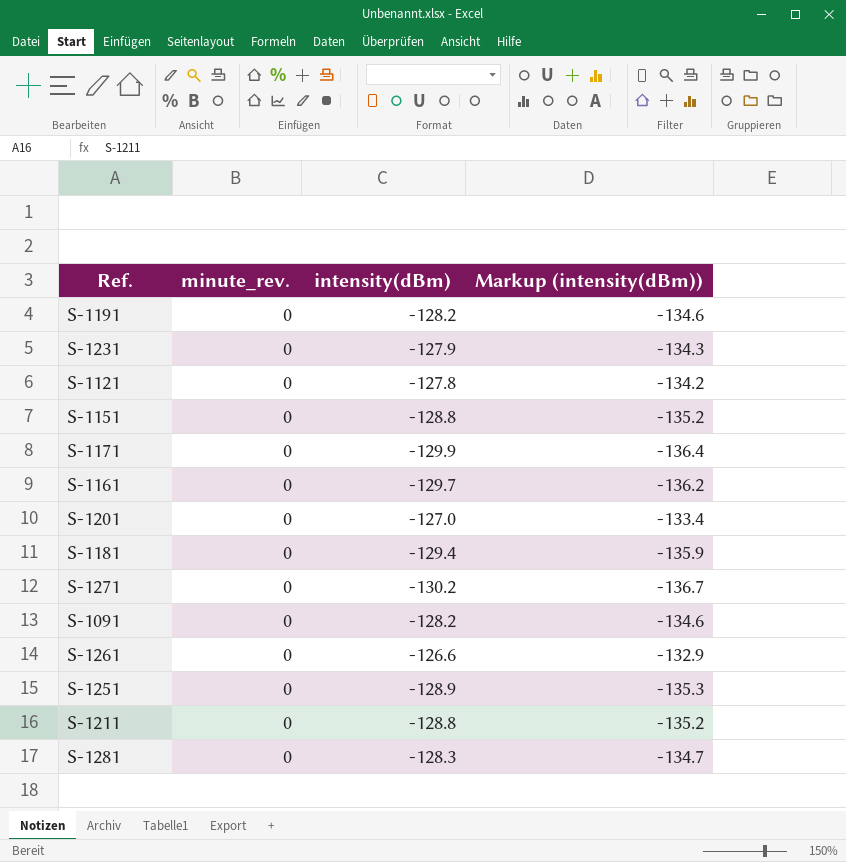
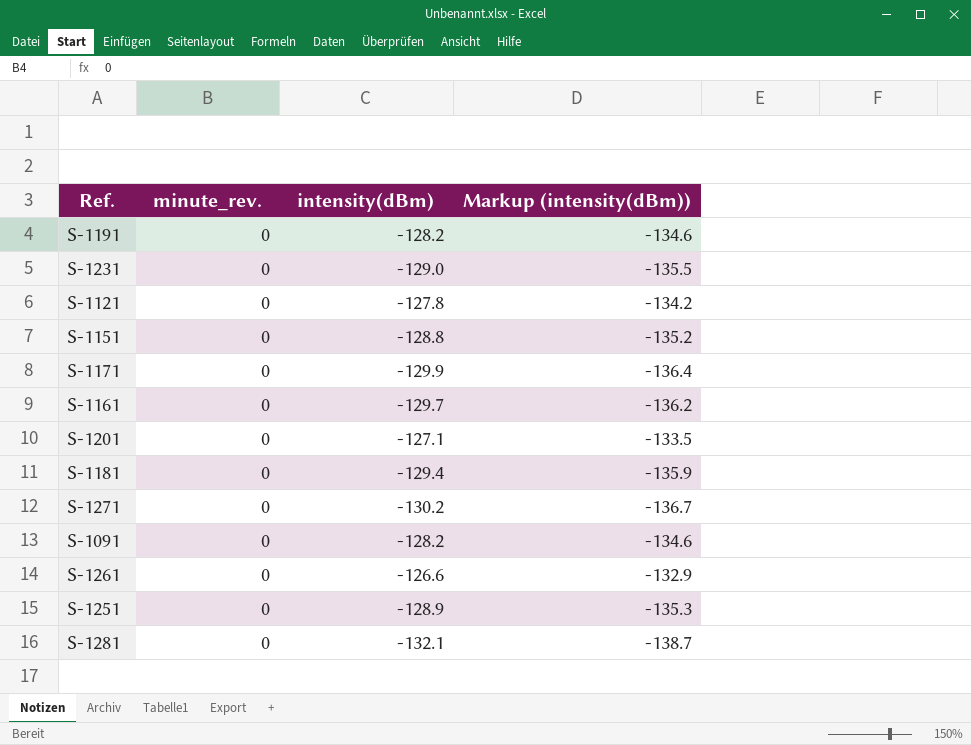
row S-1211: 0 | -128.8 | -135.2 -> none
S-1231 | intensity(dBm): -127.9 -> -129.0
S-1231 | Markup (intensity(dBm)): -134.3 -> -135.5
S-1201 | intensity(dBm): -127.0 -> -127.1
S-1201 | Markup (intensity(dBm)): -133.4 -> -133.5
S-1281 | intensity(dBm): -128.3 -> -132.1
S-1281 | Markup (intensity(dBm)): -134.7 -> -138.7

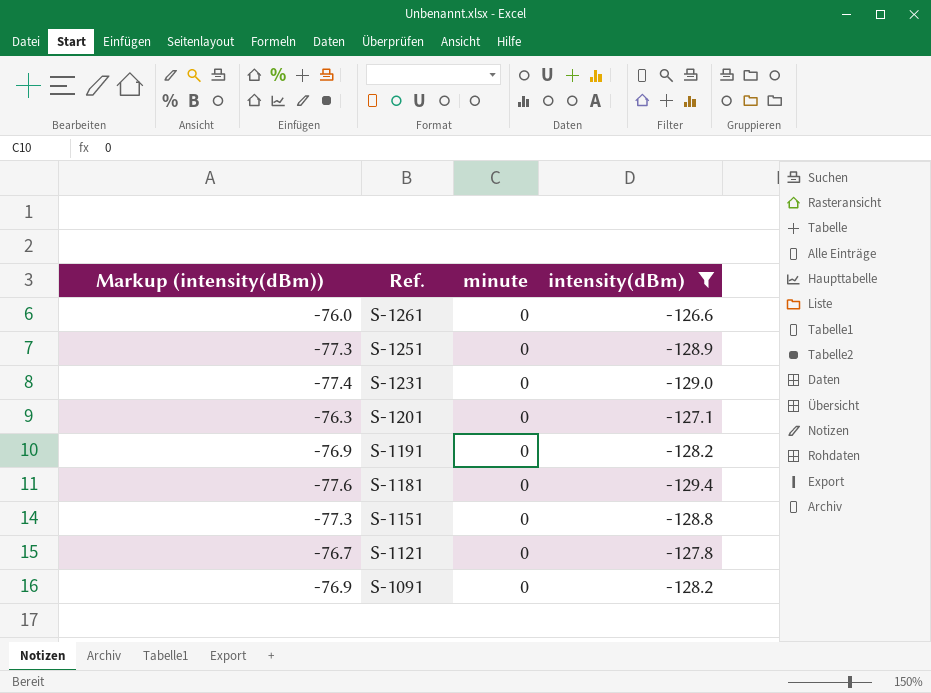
filter: none -> intensity(dBm) >= -129.4
row order: none -> Ref. descending
column Markup (intensity(dBm)) | formula: [intensity(dBm)] * 1.05 -> [intensity(dBm)] * 0.6
column Markup (intensity(dBm)) | position: 4 -> 1
column name: minute_rev. -> minute

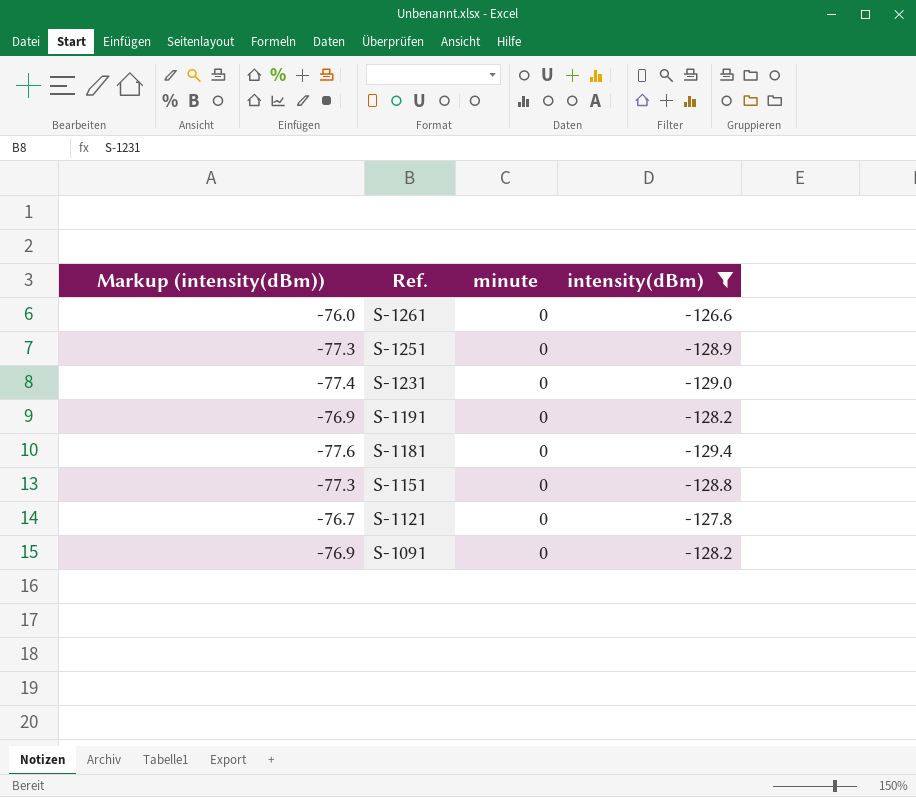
row S-1201: -76.3 | 0 | -127.1 -> none

